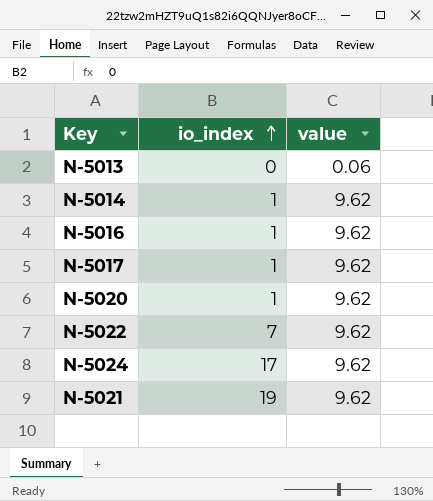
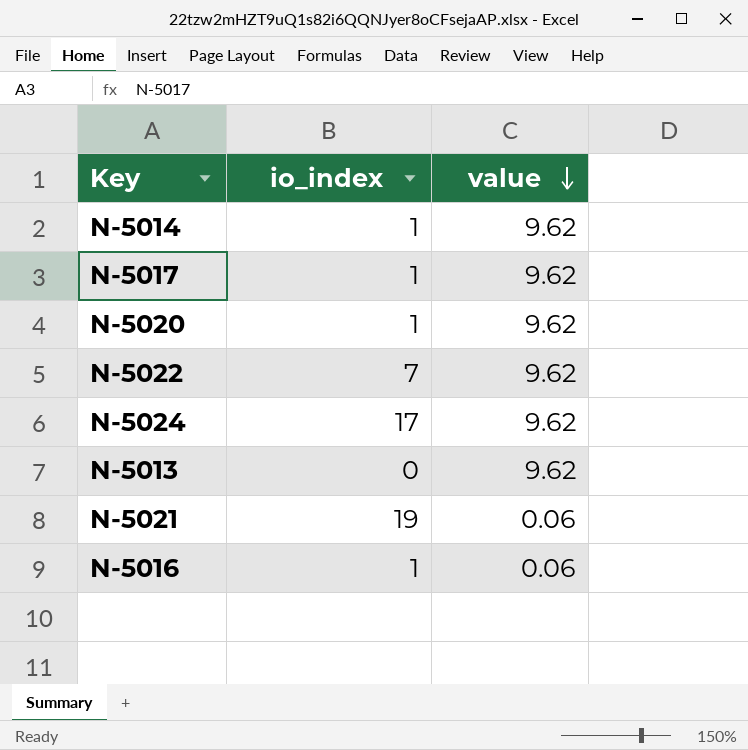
row order: io_index ascending -> value descending
N-5013 | value: 0.06 -> 9.62
N-5021 | value: 9.62 -> 0.06
N-5016 | value: 9.62 -> 0.06

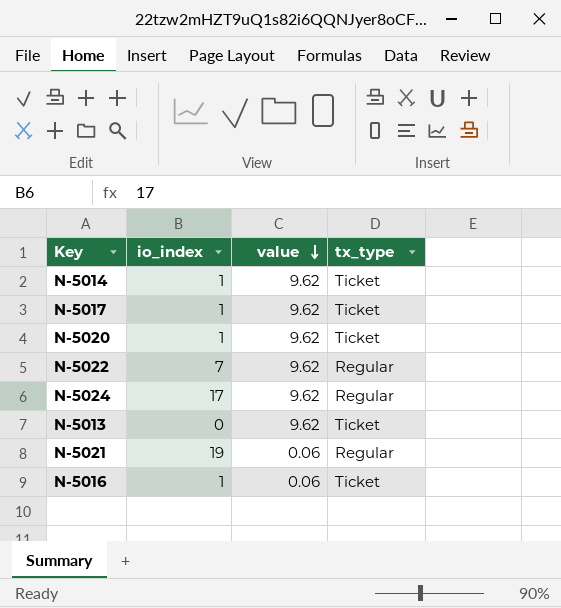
column tx_type | position: none -> 4

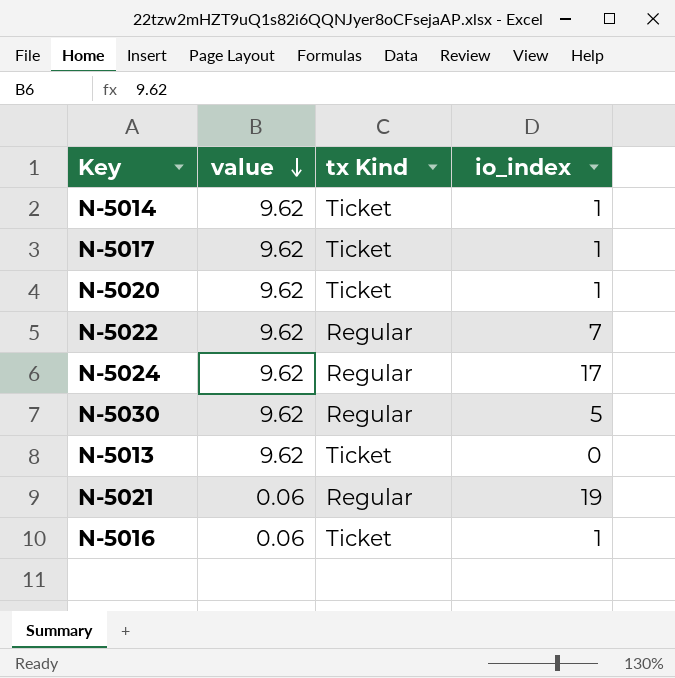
column name: tx_type -> tx Kind
column io_index | position: 2 -> 4
row N-5030: none -> 9.62 | Regular | 5

